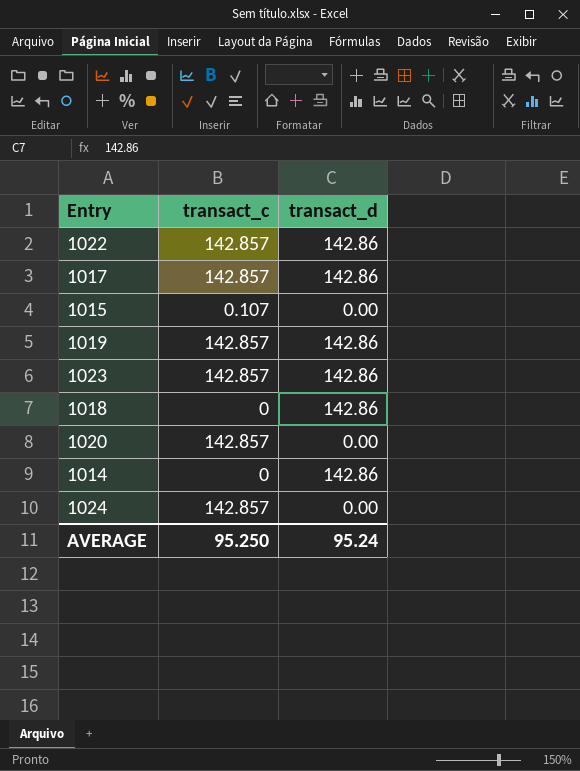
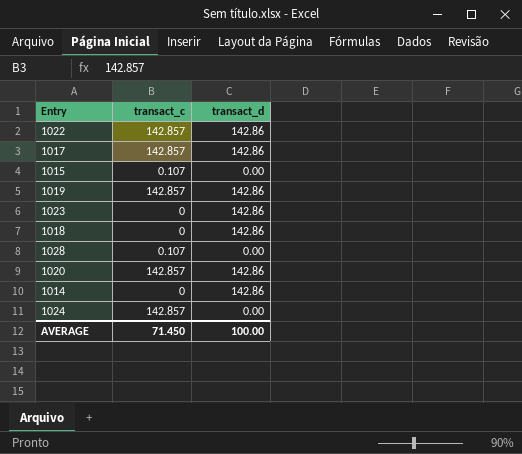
1023 | transact_c: 142.857 -> 0
row 1028: none -> 0.107 | 0.00
1020 | transact_d: 0.00 -> 142.86
AVERAGE | transact_c: 95.250 -> 71.450
AVERAGE | transact_d: 95.24 -> 100.00

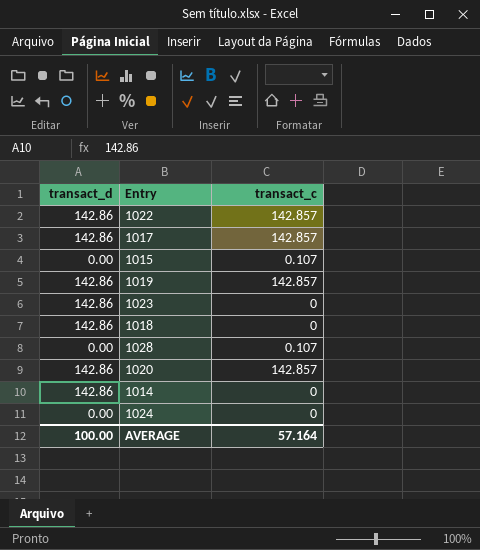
column transact_d | position: 3 -> 1
1024 | transact_c: 142.857 -> 0
AVERAGE | transact_c: 71.450 -> 57.164

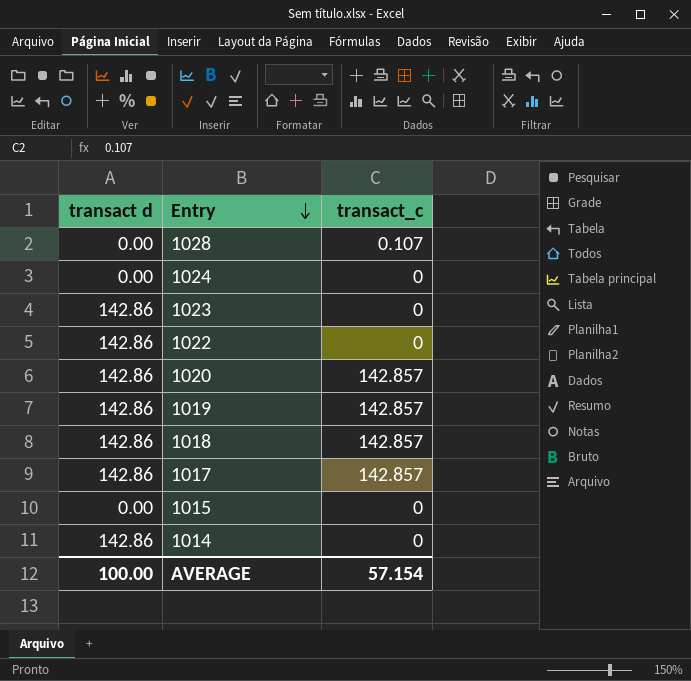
row order: none -> Entry descending
column name: transact_d -> transact d
1022 | transact_c: 142.857 -> 0
1018 | transact_c: 0 -> 142.857
1015 | transact_c: 0.107 -> 0
AVERAGE | transact_c: 57.164 -> 57.154

